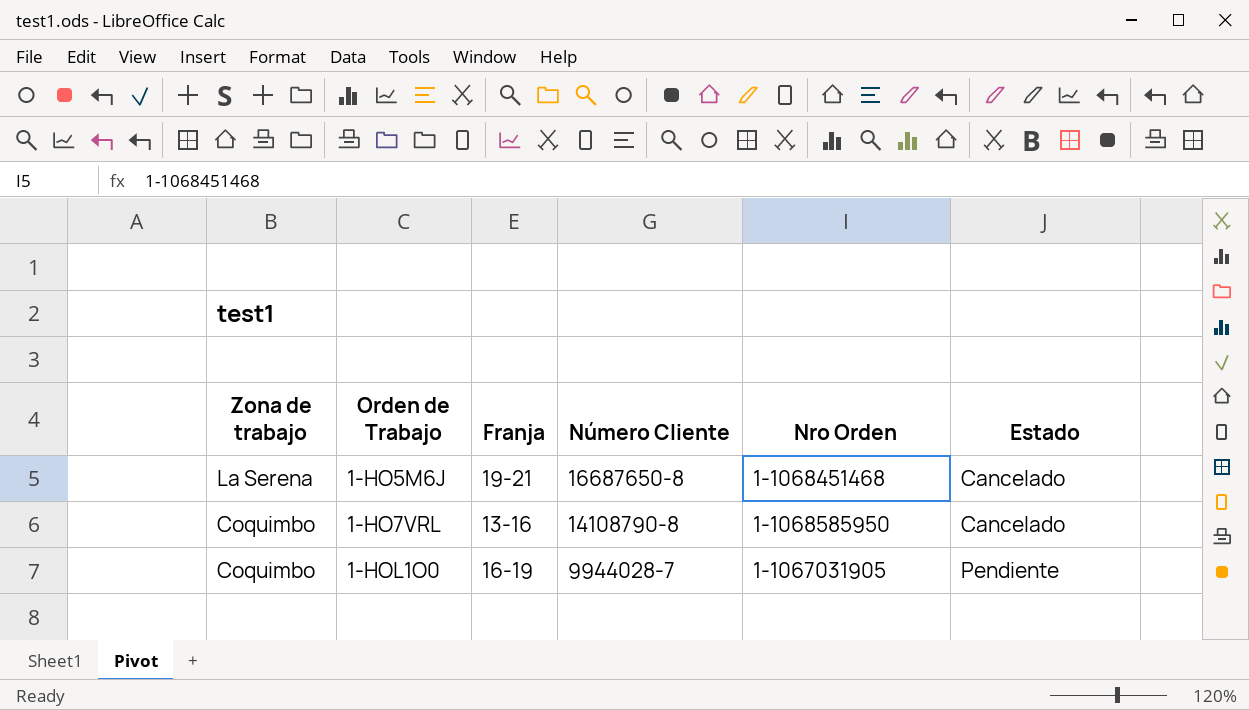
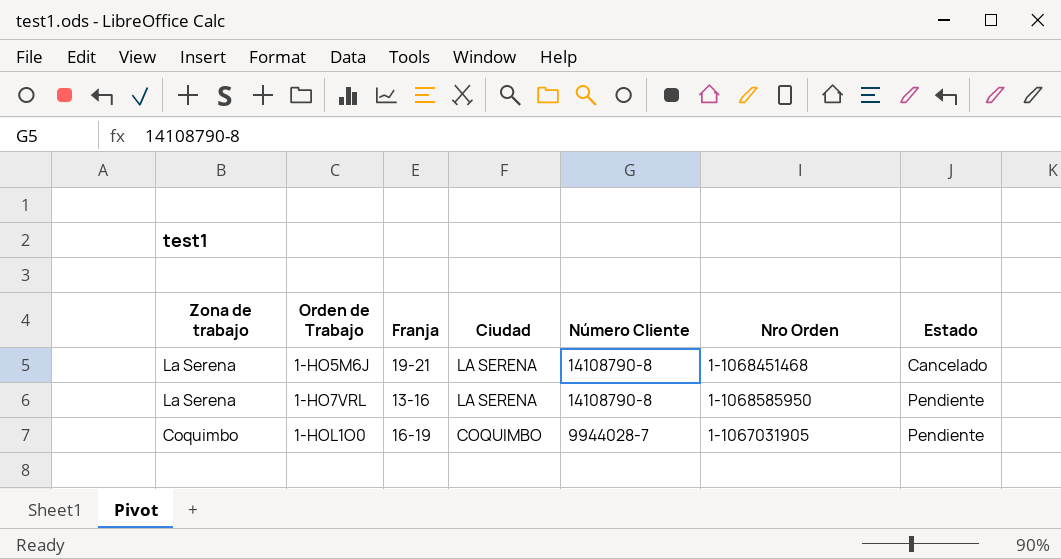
column Ciudad | position: none -> 4
1-HO5M6J | Número Cliente: 16687650-8 -> 14108790-8
1-HO7VRL | Zona de trabajo: Coquimbo -> La Serena
1-HO7VRL | Estado: Cancelado -> Pendiente

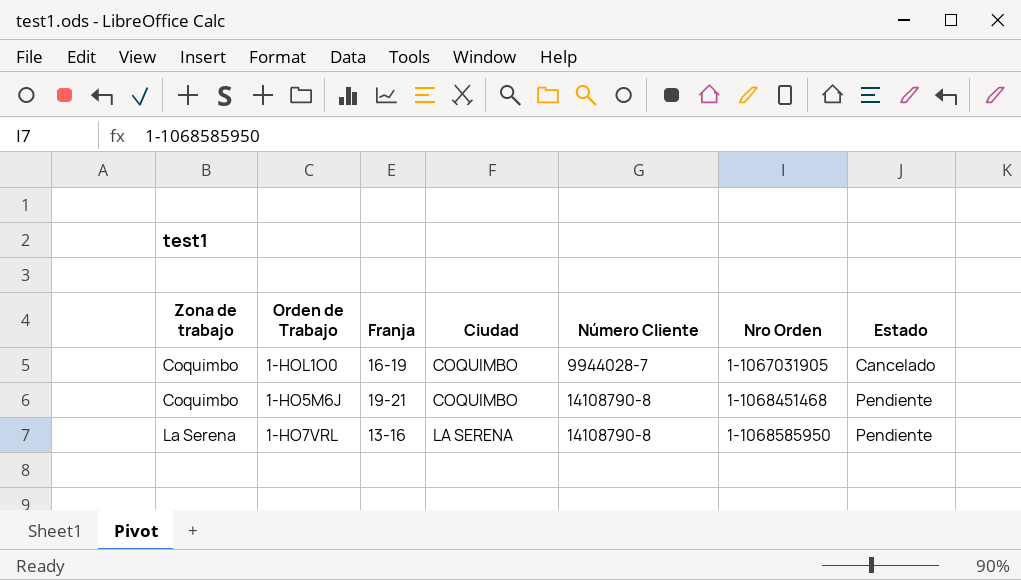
row order: Zona de trabajo descending -> Zona de trabajo ascending
1-HOL1O0 | Estado: Pendiente -> Cancelado
1-HO5M6J | Zona de trabajo: La Serena -> Coquimbo
1-HO5M6J | Ciudad: LA SERENA -> COQUIMBO
1-HO5M6J | Estado: Cancelado -> Pendiente

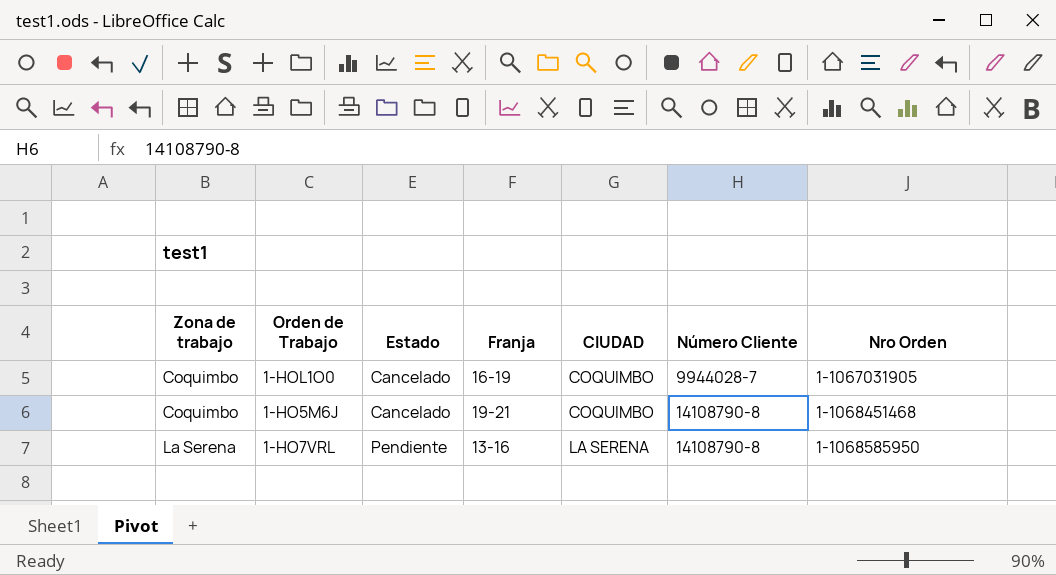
column Estado | position: 7 -> 3
column name: Ciudad -> CIUDAD
1-HO5M6J | Estado: Pendiente -> Cancelado

